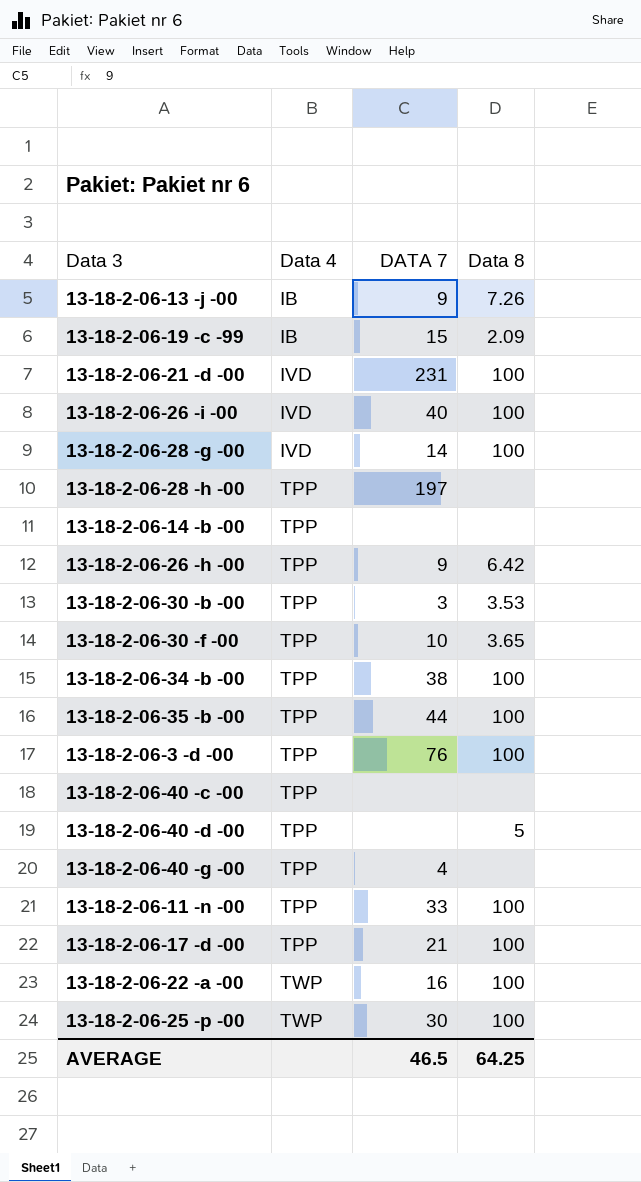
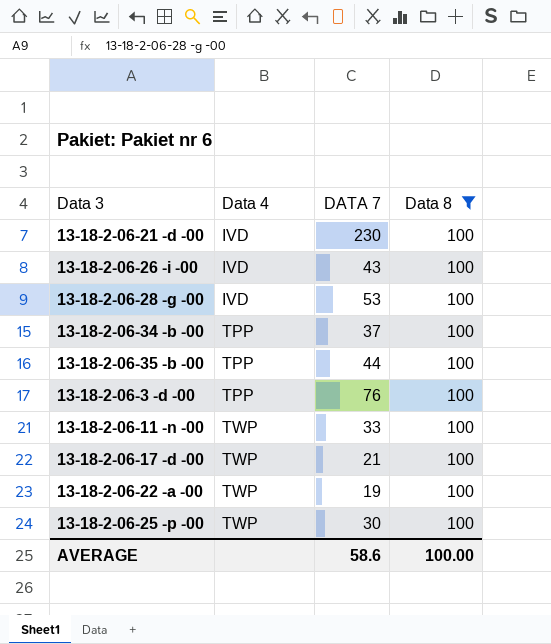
filter: none -> Data 8 = 100
13-18-2-06-21 -d -00 | DATA 7: 231 -> 230
13-18-2-06-26 -i -00 | DATA 7: 40 -> 43
13-18-2-06-28 -g -00 | DATA 7: 14 -> 53
13-18-2-06-34 -b -00 | DATA 7: 38 -> 37
13-18-2-06-11 -n -00 | Data 4: TPP -> TWP
13-18-2-06-17 -d -00 | Data 4: TPP -> TWP
13-18-2-06-22 -a -00 | DATA 7: 16 -> 19
AVERAGE | DATA 7: 46.5 -> 58.6
AVERAGE | Data 8: 64.25 -> 100.00

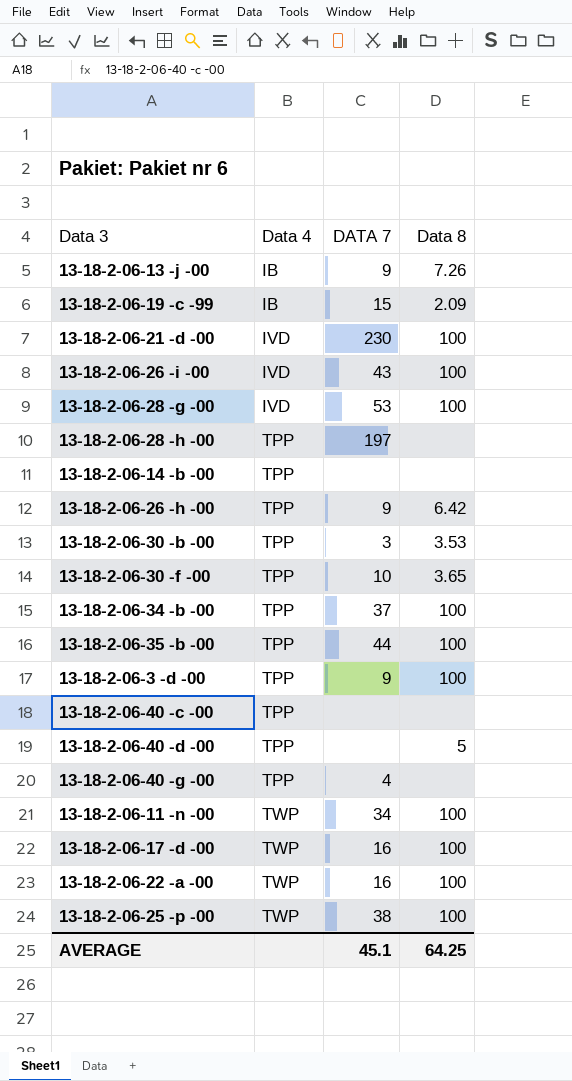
filter: Data 8 = 100 -> none
13-18-2-06-3 -d -00 | DATA 7: 76 -> 9
13-18-2-06-11 -n -00 | DATA 7: 33 -> 34
13-18-2-06-17 -d -00 | DATA 7: 21 -> 16
13-18-2-06-22 -a -00 | DATA 7: 19 -> 16
13-18-2-06-25 -p -00 | DATA 7: 30 -> 38
AVERAGE | DATA 7: 58.6 -> 45.1
AVERAGE | Data 8: 100.00 -> 64.25

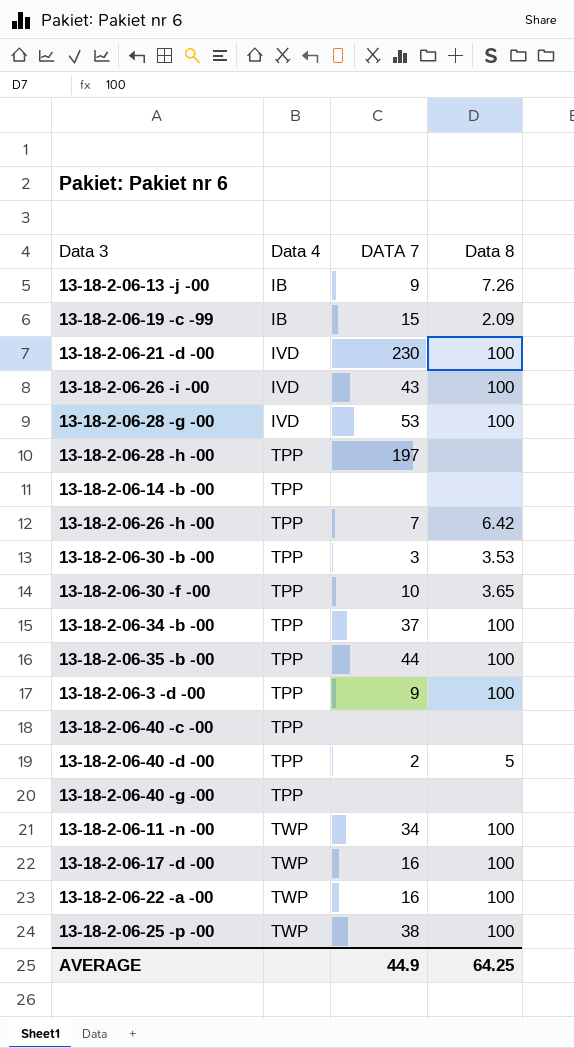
13-18-2-06-26 -h -00 | DATA 7: 9 -> 7
13-18-2-06-40 -d -00 | DATA 7: none -> 2
13-18-2-06-40 -g -00 | DATA 7: 4 -> none
AVERAGE | DATA 7: 45.1 -> 44.9

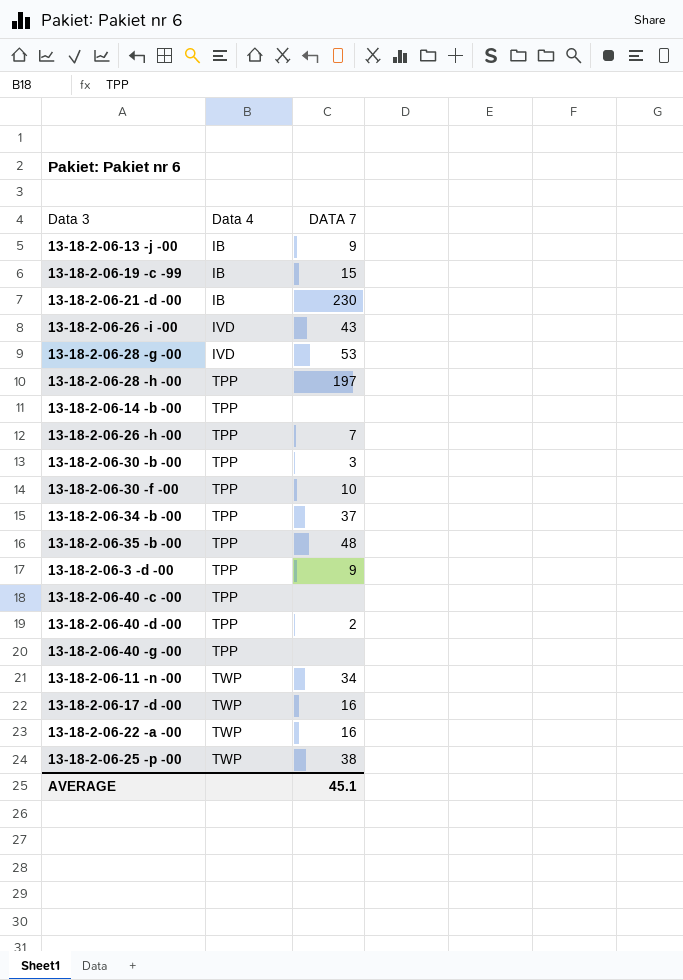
column Data 8 | position: 4 -> none
13-18-2-06-21 -d -00 | Data 4: IVD -> IB
13-18-2-06-35 -b -00 | DATA 7: 44 -> 48
AVERAGE | DATA 7: 44.9 -> 45.1

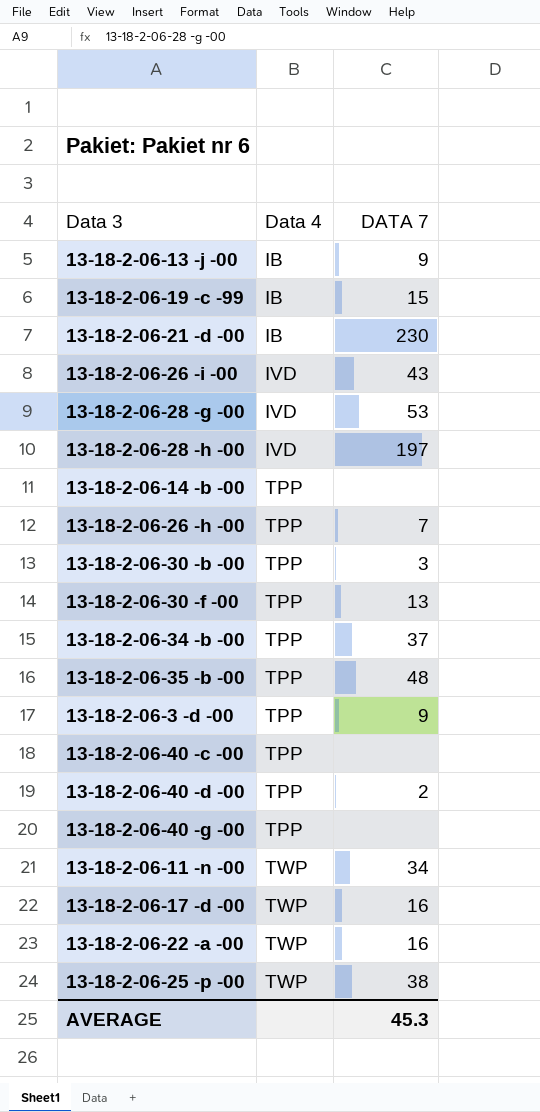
13-18-2-06-28 -h -00 | Data 4: TPP -> IVD
13-18-2-06-30 -f -00 | DATA 7: 10 -> 13
AVERAGE | DATA 7: 45.1 -> 45.3

